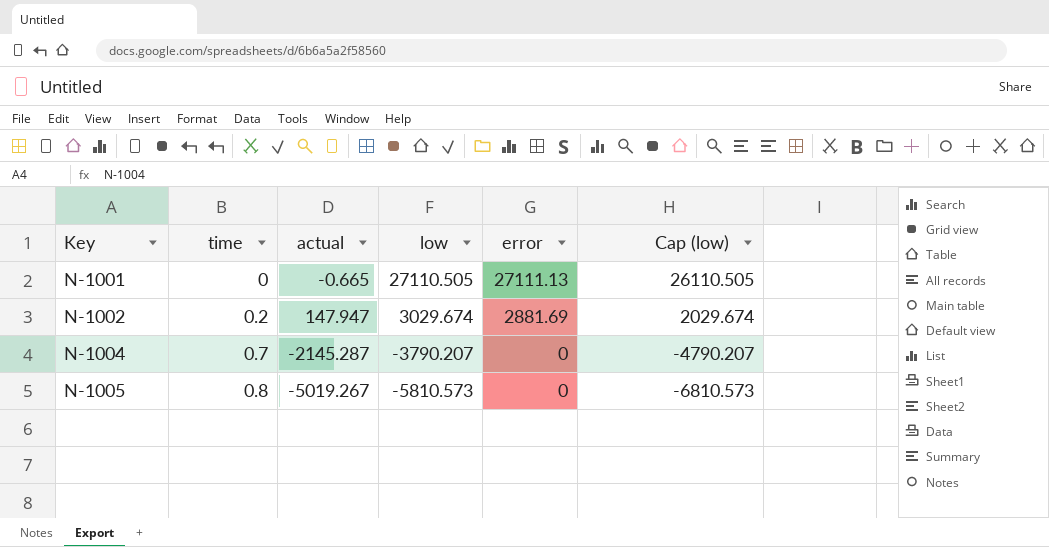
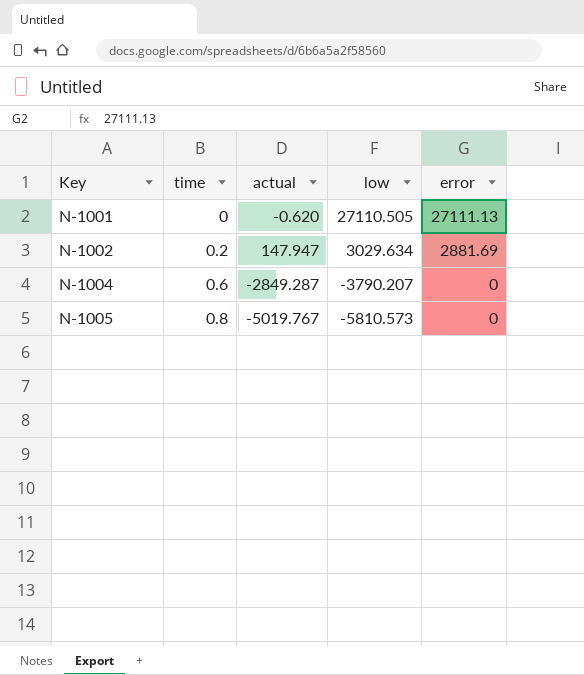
column Cap (low) | formula: [low] - 1000 -> none
N-1001 | actual: -0.665 -> -0.620
N-1002 | low: 3029.674 -> 3029.634
N-1004 | time: 0.7 -> 0.6
N-1004 | actual: -2145.287 -> -2849.287
N-1005 | actual: -5019.267 -> -5019.767

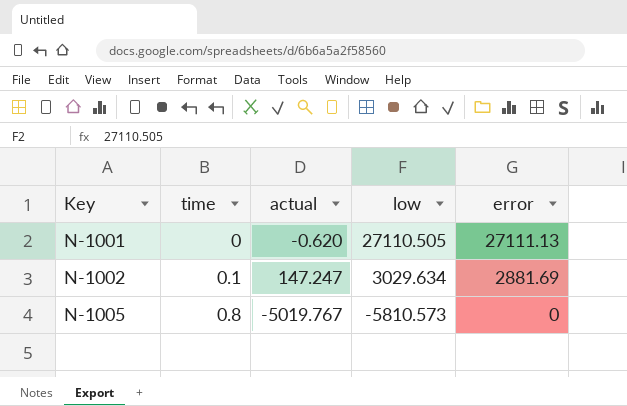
row N-1004: 0.6 | -2849.287 | -3790.207 | 0 -> none
N-1002 | time: 0.2 -> 0.1
N-1002 | actual: 147.947 -> 147.247

